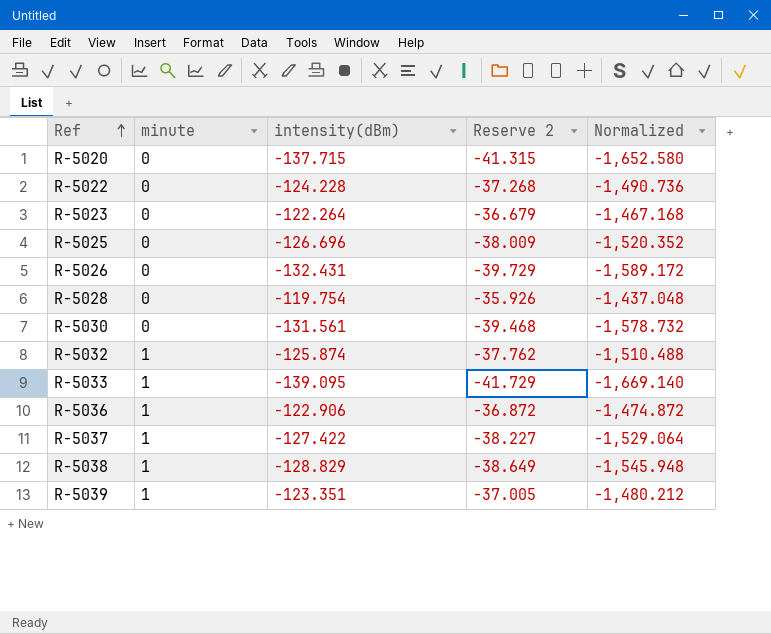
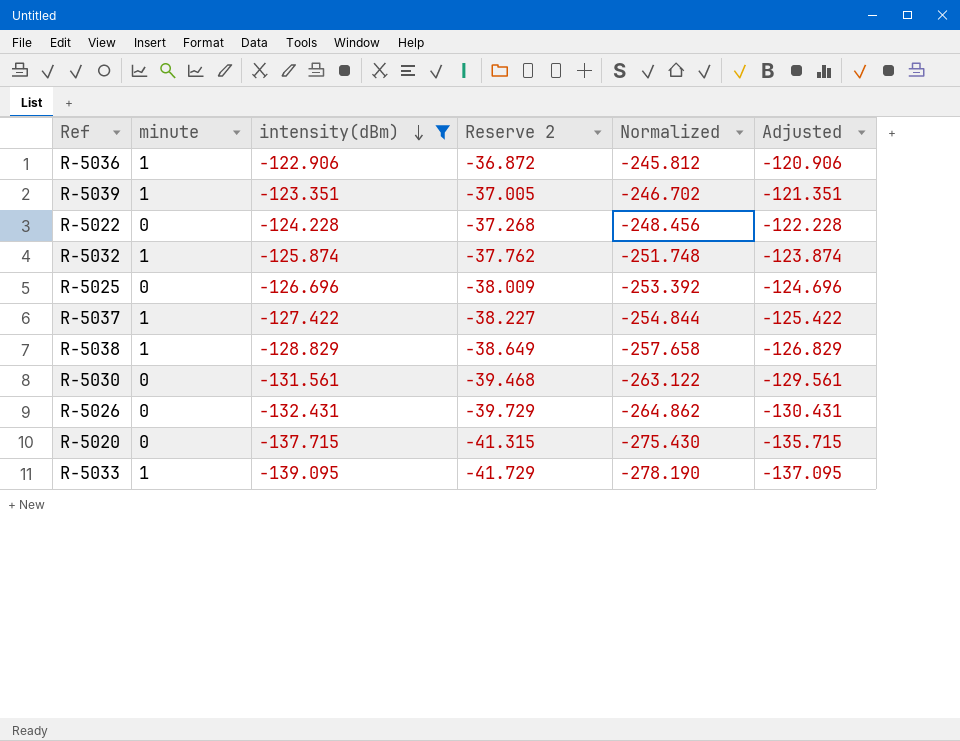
filter: none -> intensity(dBm) <= -122.906
row order: Ref ascending -> intensity(dBm) descending
column Normalized | formula: [intensity(dBm)] * 12 -> [intensity(dBm)] * 2
column Adjusted | formula: none -> [intensity(dBm)] + 2

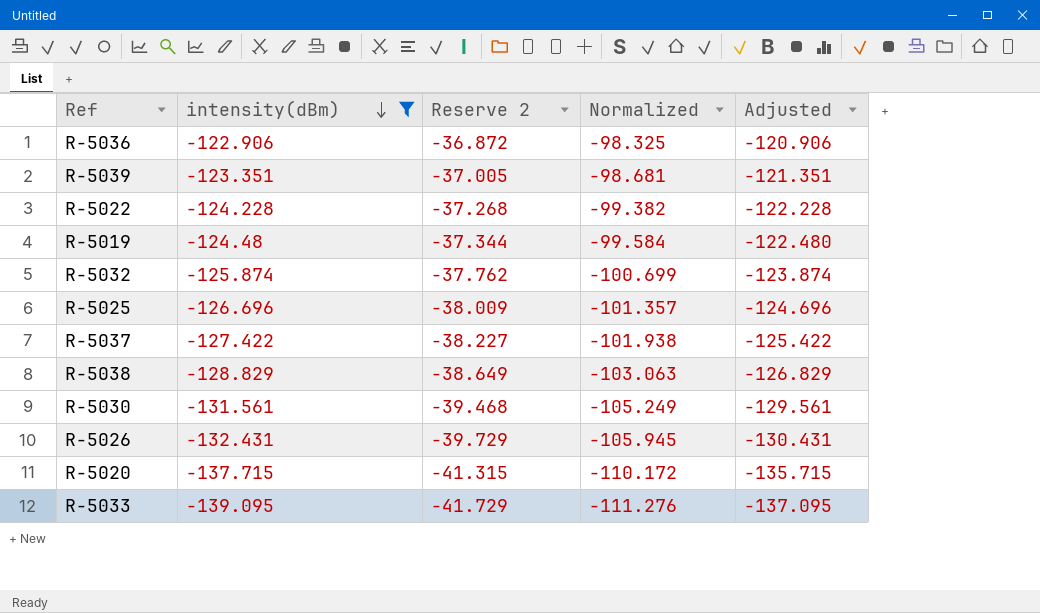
column minute | position: 2 -> none
column Normalized | formula: [intensity(dBm)] * 2 -> [intensity(dBm)] * 0.8
row R-5019: none -> -124.48 | -37.344 | -99.584 | -122.480

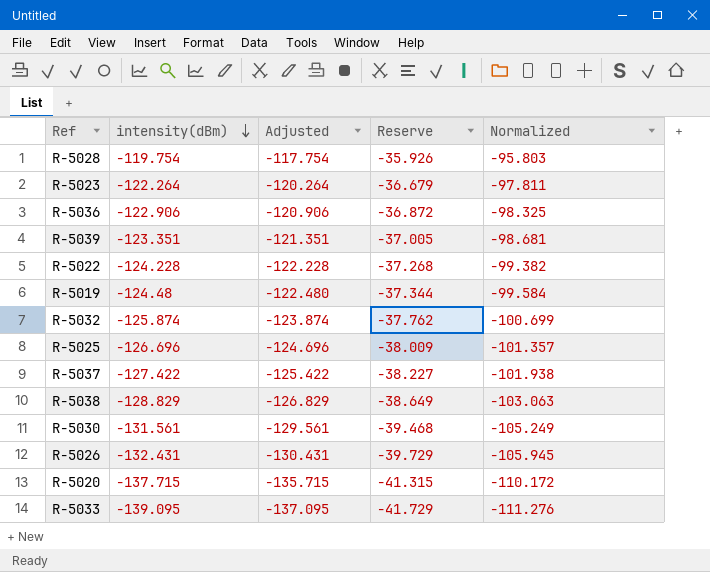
filter: intensity(dBm) <= -122.906 -> none
column Adjusted | position: 5 -> 3
column name: Reserve 2 -> Reserve

